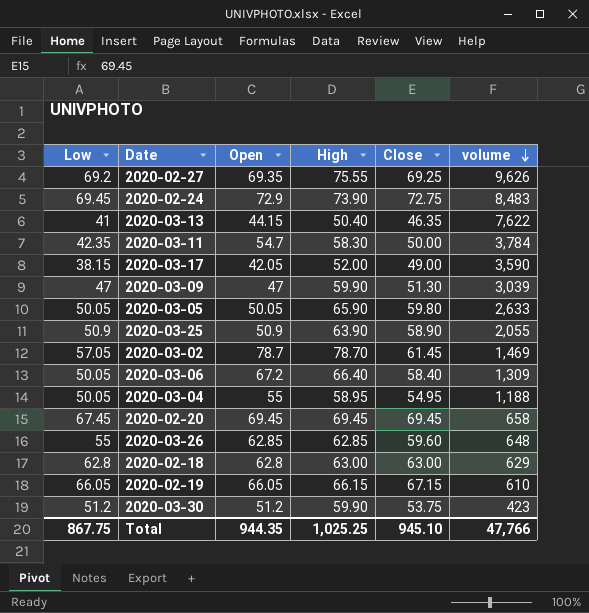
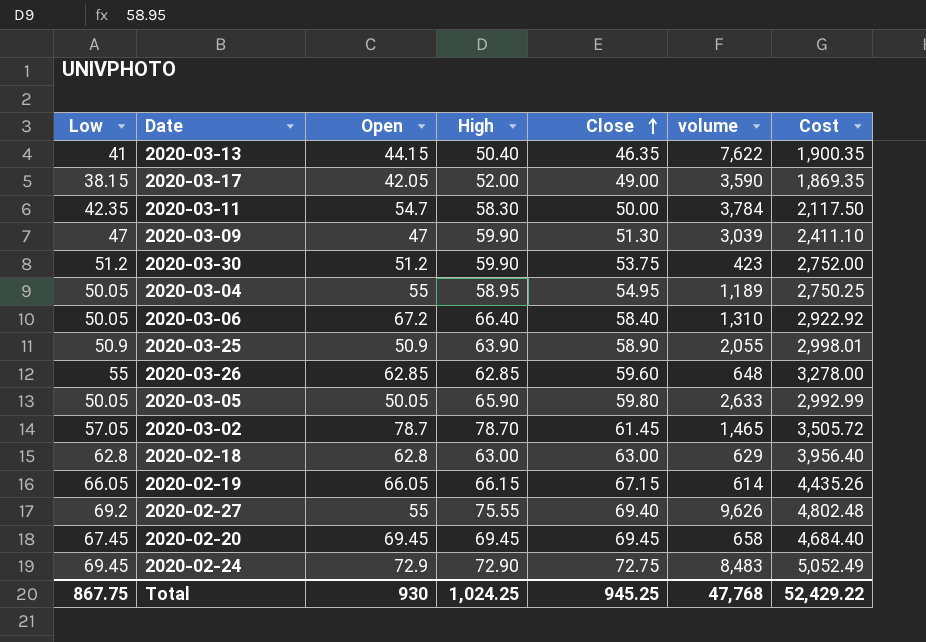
row order: volume descending -> Close ascending
column Cost | formula: none -> [Low] * [Close]
2020-03-04 | volume: 1,188 -> 1,189
2020-03-06 | volume: 1,309 -> 1,310
2020-03-02 | volume: 1,469 -> 1,465
2020-02-19 | volume: 610 -> 614
2020-02-27 | Open: 69.35 -> 55
2020-02-27 | Close: 69.25 -> 69.40
2020-02-24 | High: 73.90 -> 72.90
Total | Open: 944.35 -> 930
Total | High: 1,025.25 -> 1,024.25
Total | Close: 945.10 -> 945.25
Total | volume: 47,766 -> 47,768

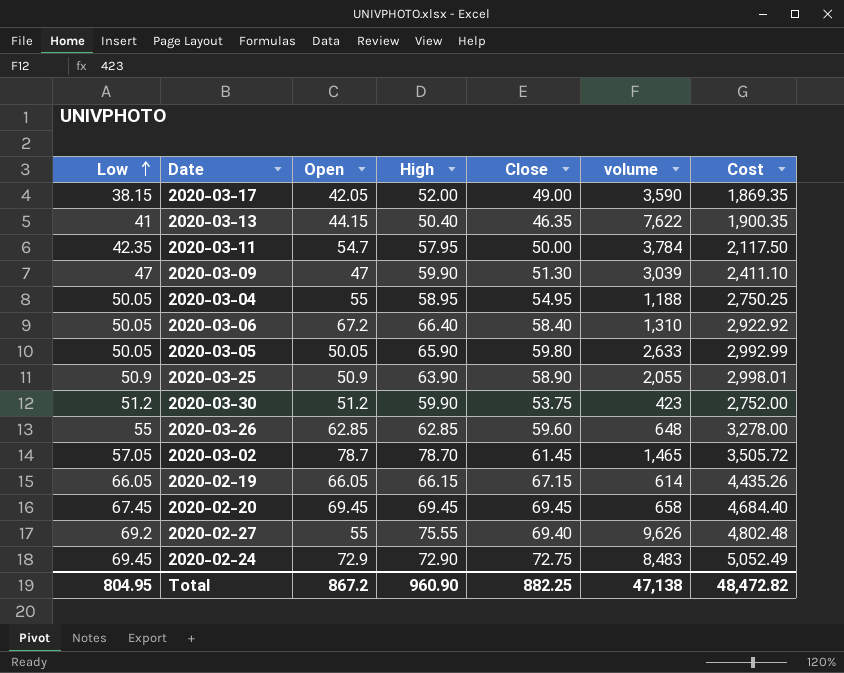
row order: Close ascending -> Low ascending
row 2020-02-18: 62.8 | 62.8 | 63.00 | 63.00 | 629 | 3,956.40 -> none
2020-03-11 | High: 58.30 -> 57.95
2020-03-04 | volume: 1,189 -> 1,188
Total | Low: 867.75 -> 804.95
Total | Open: 930 -> 867.2
Total | High: 1,024.25 -> 960.90
Total | Close: 945.25 -> 882.25
Total | volume: 47,768 -> 47,138
Total | Cost: 52,429.22 -> 48,472.82

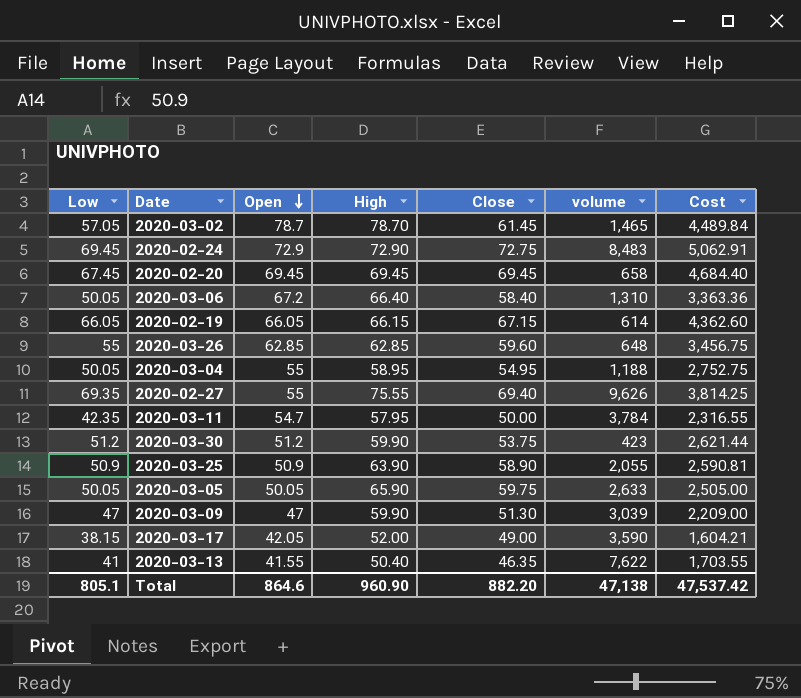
row order: Low ascending -> Open descending
column Cost | formula: [Low] * [Close] -> [Low] * [Open]
2020-02-27 | Low: 69.2 -> 69.35
2020-03-05 | Close: 59.80 -> 59.75
2020-03-13 | Open: 44.15 -> 41.55
Total | Low: 804.95 -> 805.1
Total | Open: 867.2 -> 864.6
Total | Close: 882.25 -> 882.20
Total | Cost: 48,472.82 -> 47,537.42

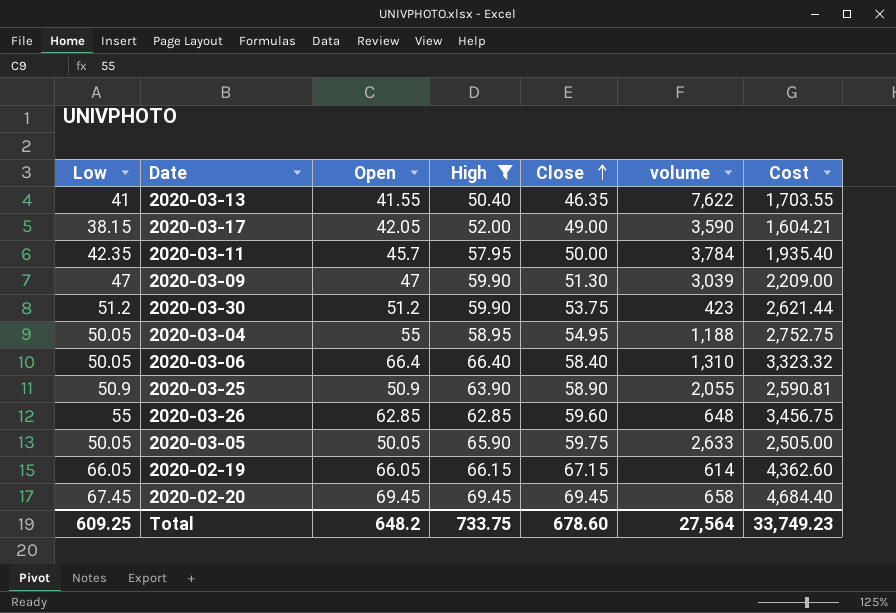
filter: none -> High <= 69.45
row order: Open descending -> Close ascending
2020-03-11 | Open: 54.7 -> 45.7
2020-03-11 | Cost: 2,316.55 -> 1,935.40
2020-03-06 | Open: 67.2 -> 66.4
2020-03-06 | Cost: 3,363.36 -> 3,323.32
Total | Low: 805.1 -> 609.25
Total | Open: 864.6 -> 648.2
Total | High: 960.90 -> 733.75
Total | Close: 882.20 -> 678.60
Total | volume: 47,138 -> 27,564
Total | Cost: 47,537.42 -> 33,749.23

